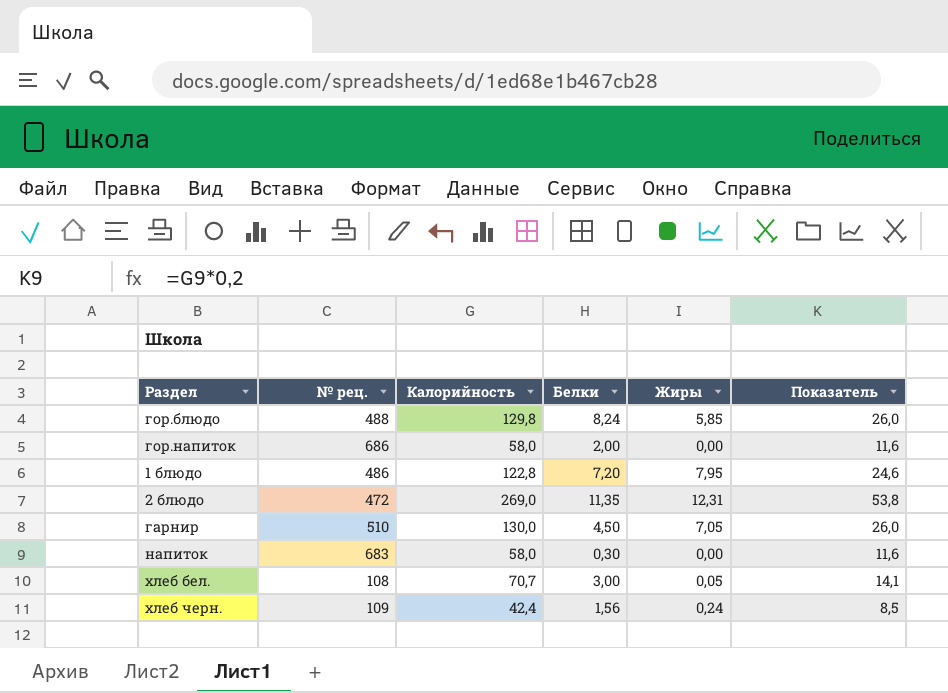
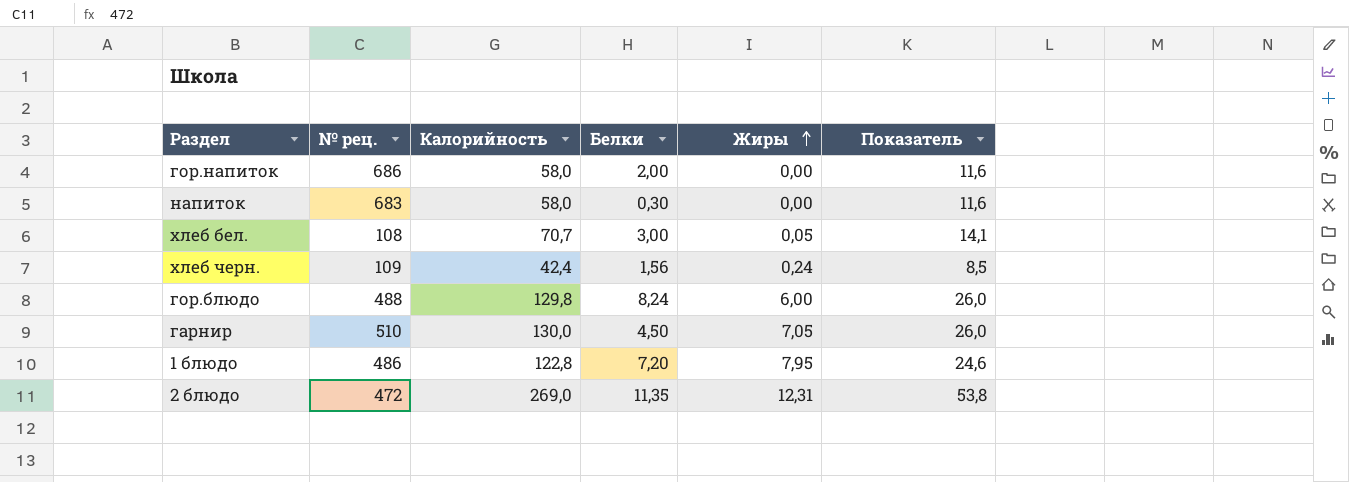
row order: none -> Жиры ascending
гор.блюдо | Жиры: 5,85 -> 6,00

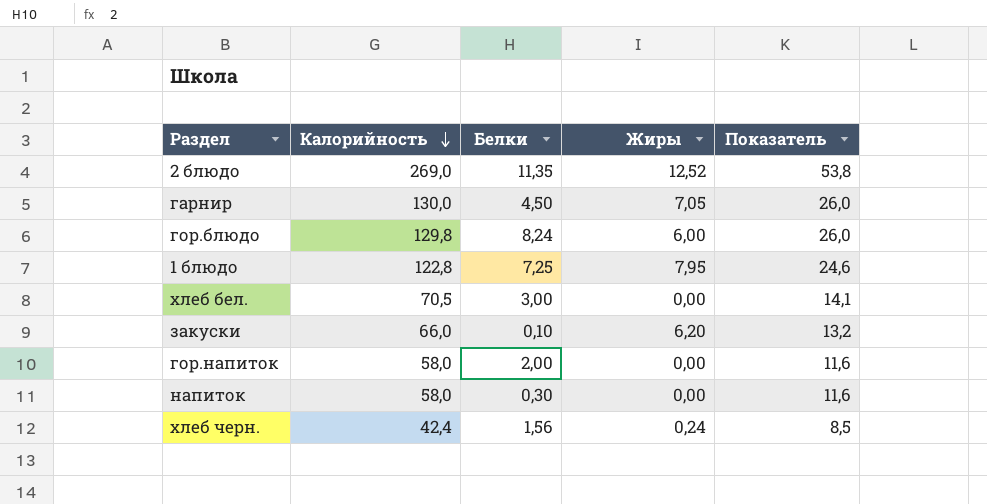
row order: Жиры ascending -> Калорийность descending
column № рец. | position: 2 -> none
2 блюдо | Жиры: 12,31 -> 12,52
1 блюдо | Белки: 7,20 -> 7,25
хлеб бел. | Калорийность: 70,7 -> 70,5
хлеб бел. | Жиры: 0,05 -> 0,00
row закуски: none -> 66,0 | 0,10 | 6,20 | 13,2

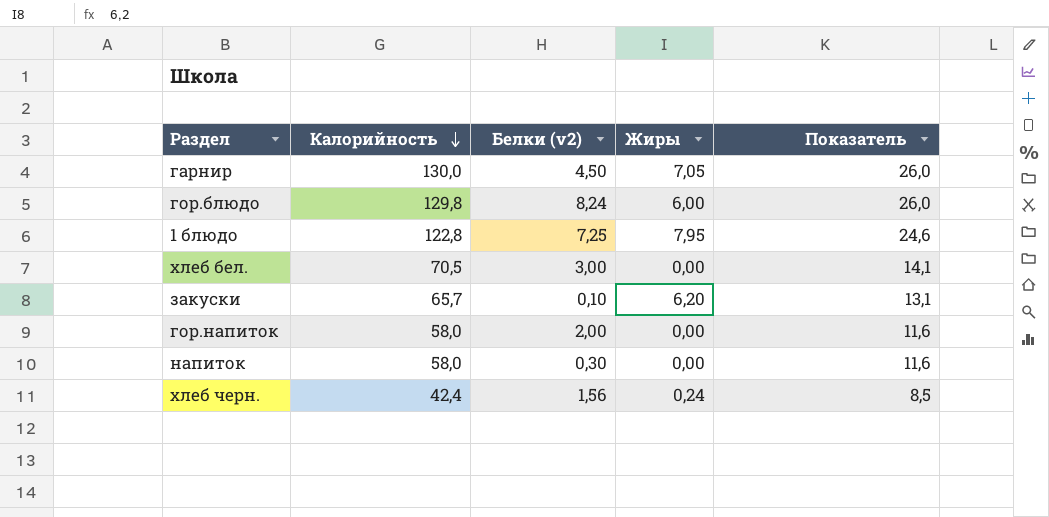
column name: Белки -> Белки (v2)
row 2 блюдо: 269,0 | 11,35 | 12,52 | 53,8 -> none
закуски | Калорийность: 66,0 -> 65,7
закуски | Показатель: 13,2 -> 13,1

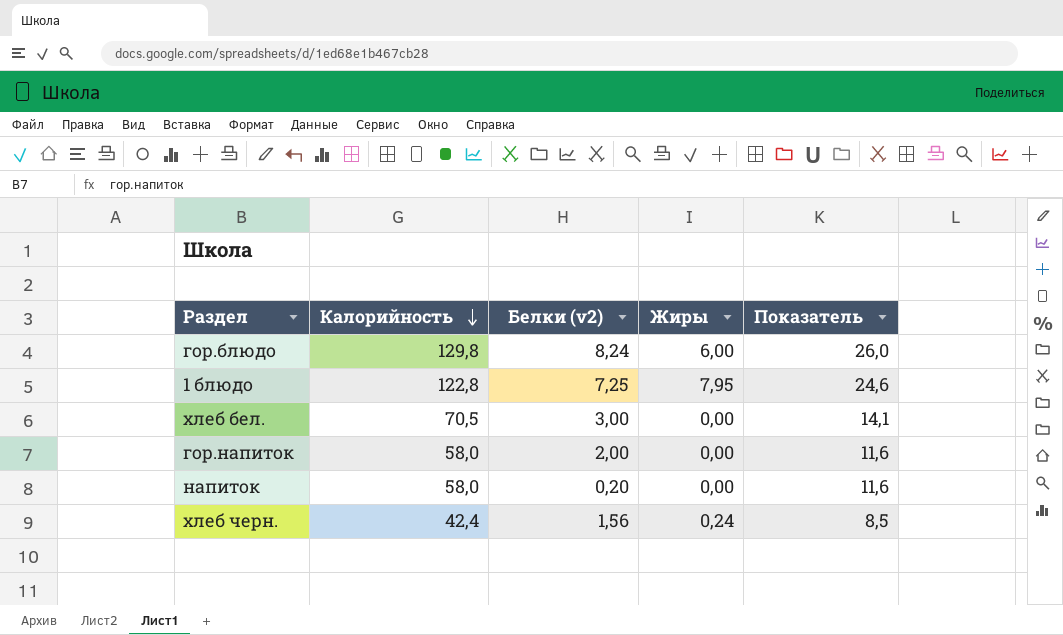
row гарнир: 130,0 | 4,50 | 7,05 | 26,0 -> none
row закуски: 65,7 | 0,10 | 6,20 | 13,1 -> none
напиток | Белки (v2): 0,30 -> 0,20

